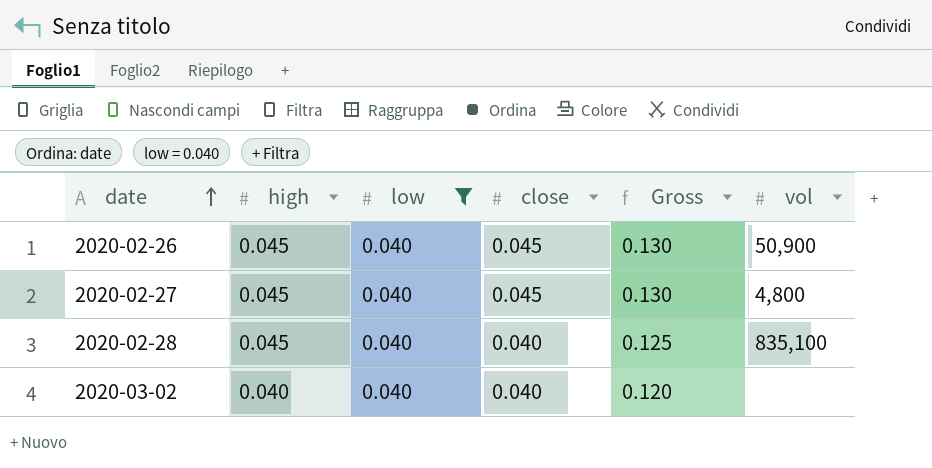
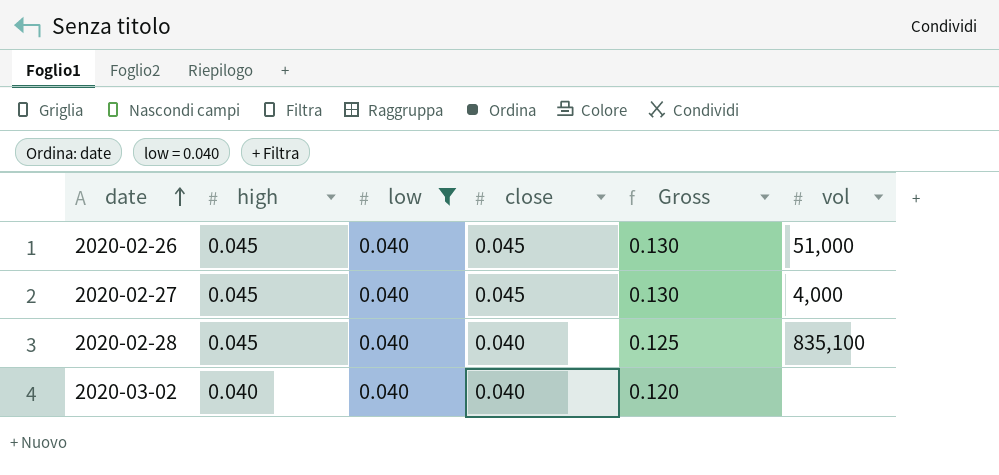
2020-02-26 | vol: 50,900 -> 51,000
2020-02-27 | vol: 4,800 -> 4,000

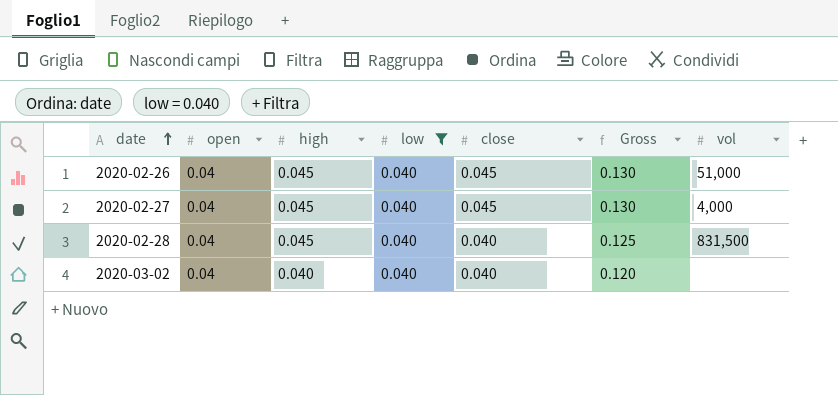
column open | position: none -> 2
2020-02-28 | vol: 835,100 -> 831,500

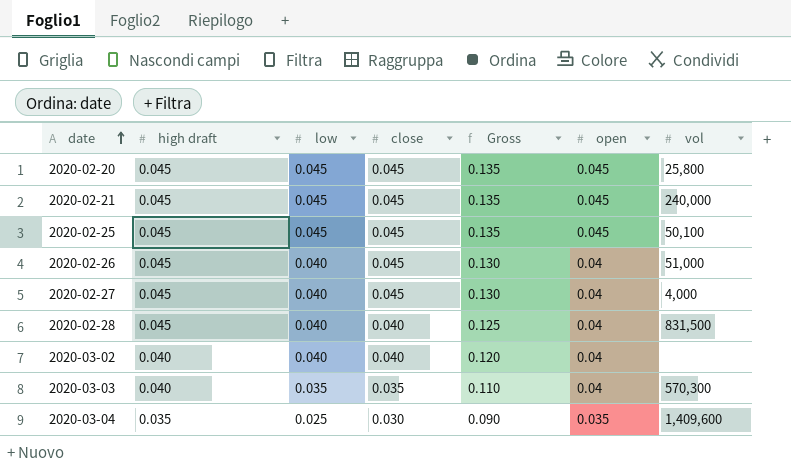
filter: low = 0.040 -> none
column name: high -> high draft
column open | position: 2 -> 6

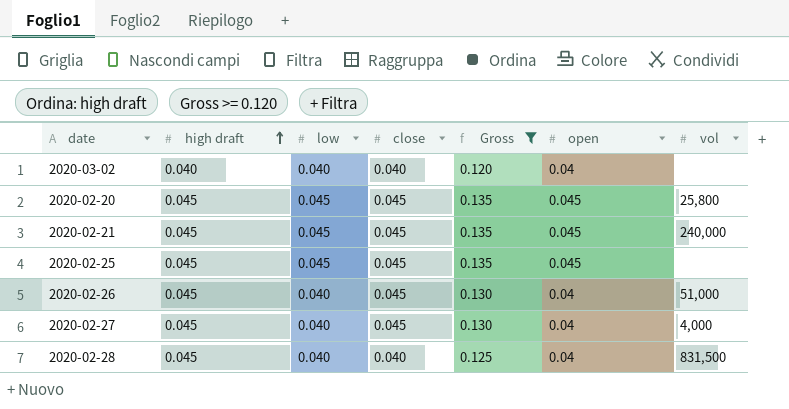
filter: none -> Gross >= 0.120
row order: date ascending -> high draft ascending
2020-02-25 | vol: 50,100 -> none

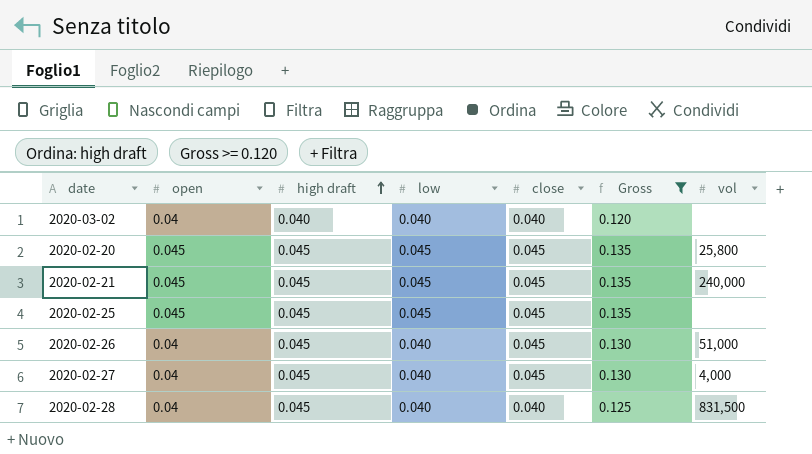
column open | position: 6 -> 2

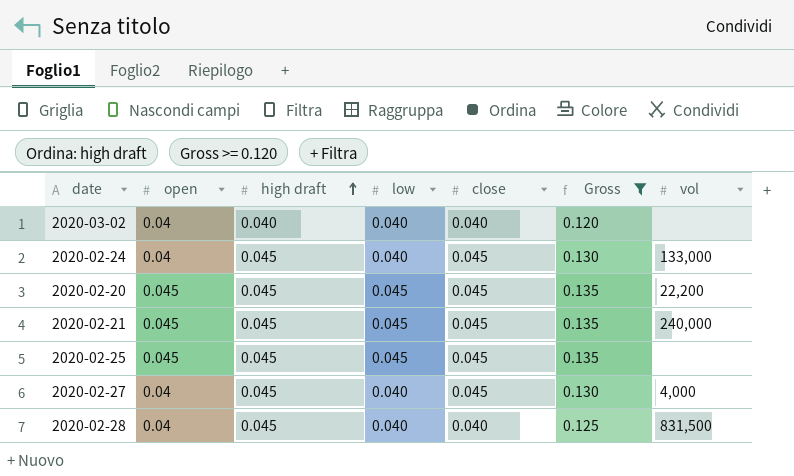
row 2020-02-26: 0.04 | 0.045 | 0.040 | 0.045 | 0.130 | 51,000 -> none
row 2020-02-24: none -> 0.04 | 0.045 | 0.040 | 0.045 | 0.130 | 133,000
2020-02-20 | vol: 25,800 -> 22,200

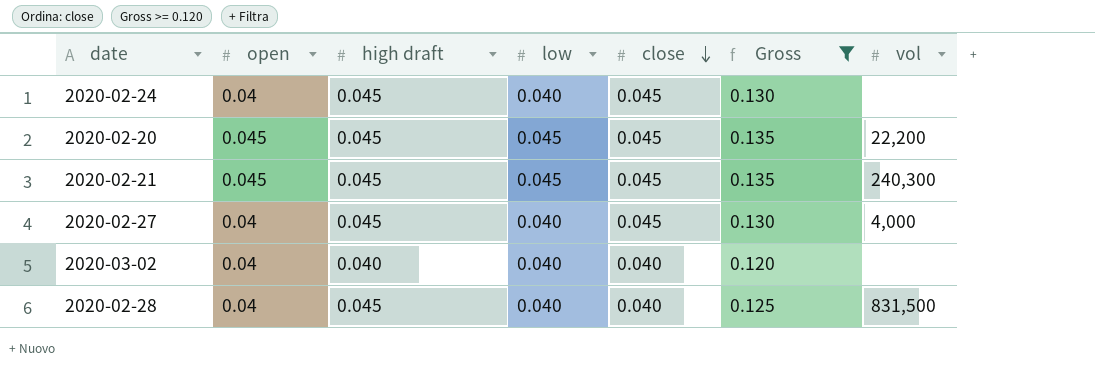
row order: high draft ascending -> close descending
row 2020-02-25: 0.045 | 0.045 | 0.045 | 0.045 | 0.135 | none -> none
2020-02-24 | vol: 133,000 -> none
2020-02-21 | vol: 240,000 -> 240,300

